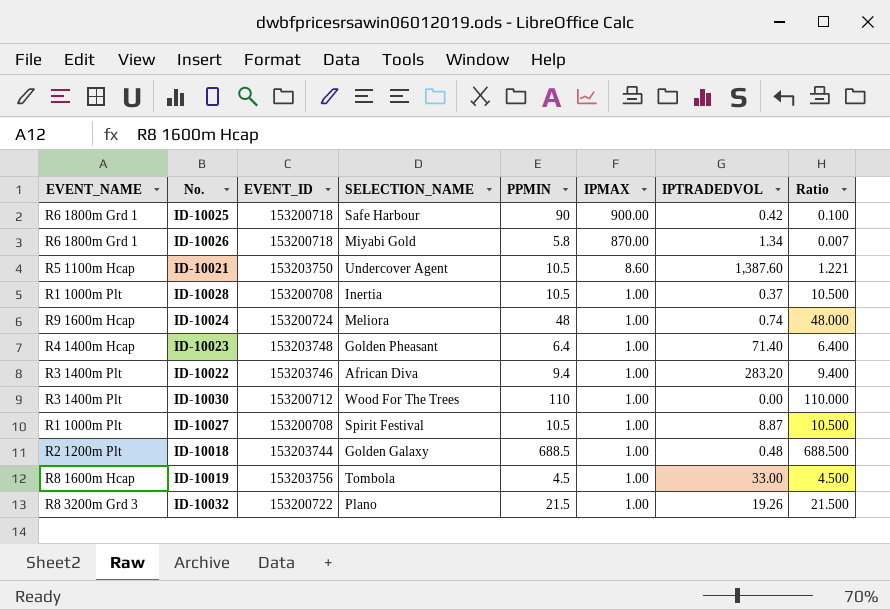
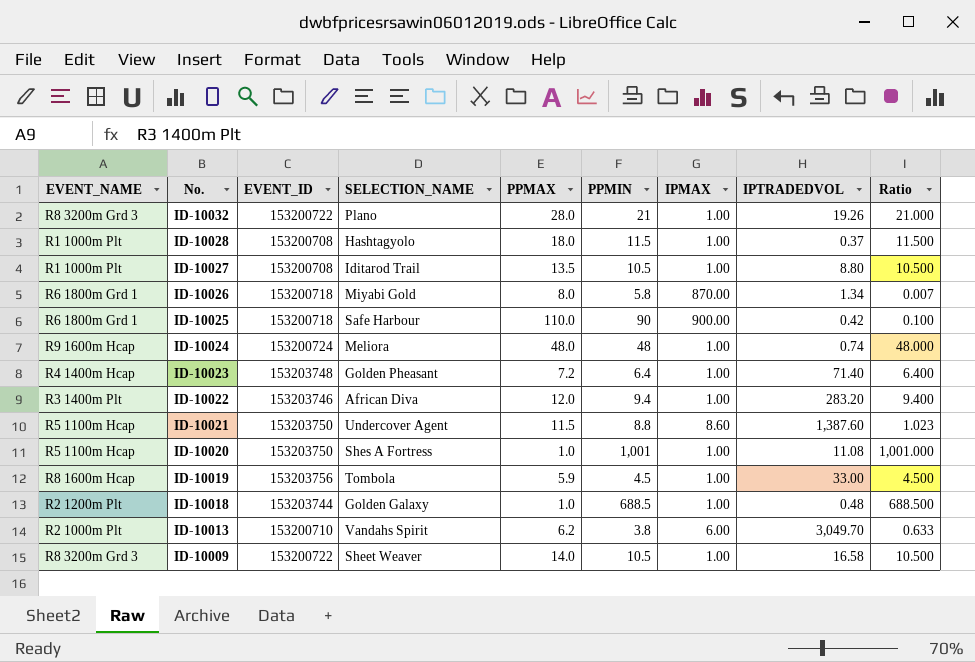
row order: IPMAX descending -> No. descending
column PPMAX | position: none -> 5
row ID-10030: R3 1400m Plt | 153200712 | Wood For The Trees | 110 | 1.00 | 0.00 | 110.000 -> none
ID-10032 | PPMIN: 21.5 -> 21
ID-10032 | Ratio: 21.500 -> 21.000
ID-10028 | SELECTION_NAME: Inertia -> Hashtagyolo
ID-10028 | PPMIN: 10.5 -> 11.5
ID-10028 | Ratio: 10.500 -> 11.500
ID-10027 | SELECTION_NAME: Spirit Festival -> Iditarod Trail
ID-10027 | IPTRADEDVOL: 8.87 -> 8.80
ID-10021 | PPMIN: 10.5 -> 8.8
ID-10021 | Ratio: 1.221 -> 1.023
row ID-10020: none -> R5 1100m Hcap | 153203750 | Shes A Fortress | 1.0 | 1,001 | 1.00 | 11.08 | 1,001.000
row ID-10013: none -> R2 1000m Plt | 153200710 | Vandahs Spirit | 6.2 | 3.8 | 6.00 | 3,049.70 | 0.633
row ID-10009: none -> R8 3200m Grd 3 | 153200722 | Sheet Weaver | 14.0 | 10.5 | 1.00 | 16.58 | 10.500

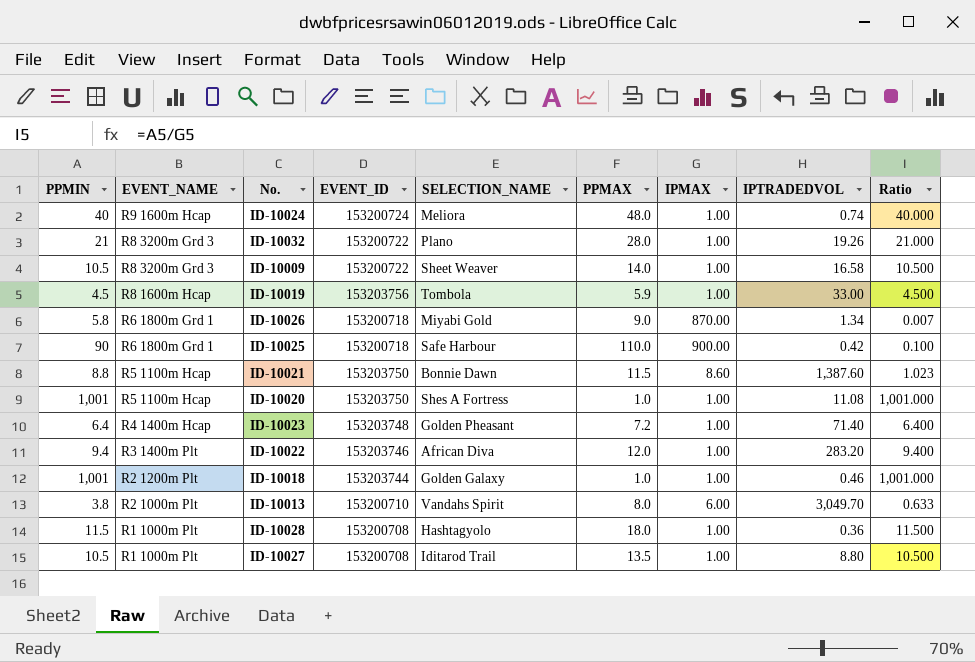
row order: No. descending -> EVENT_NAME descending
column PPMIN | position: 6 -> 1
ID-10024 | PPMIN: 48 -> 40
ID-10024 | Ratio: 48.000 -> 40.000
ID-10026 | PPMAX: 8.0 -> 9.0
ID-10021 | SELECTION_NAME: Undercover Agent -> Bonnie Dawn
ID-10018 | PPMIN: 688.5 -> 1,001
ID-10018 | IPTRADEDVOL: 0.48 -> 0.46
ID-10018 | Ratio: 688.500 -> 1,001.000
ID-10013 | PPMAX: 6.2 -> 8.0
ID-10028 | IPTRADEDVOL: 0.37 -> 0.36

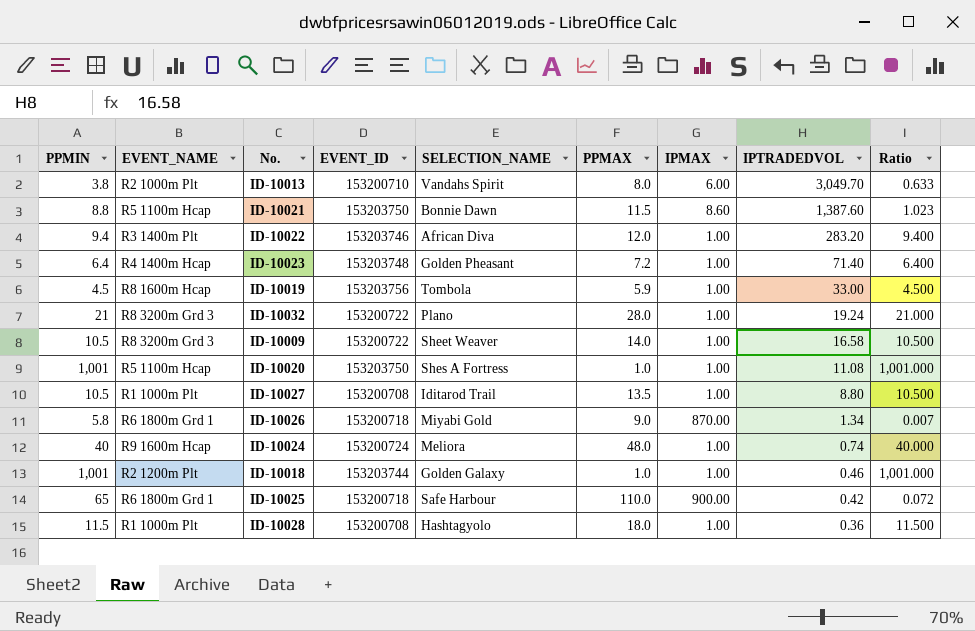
row order: EVENT_NAME descending -> IPTRADEDVOL descending
ID-10032 | IPTRADEDVOL: 19.26 -> 19.24
ID-10025 | PPMIN: 90 -> 65
ID-10025 | Ratio: 0.100 -> 0.072

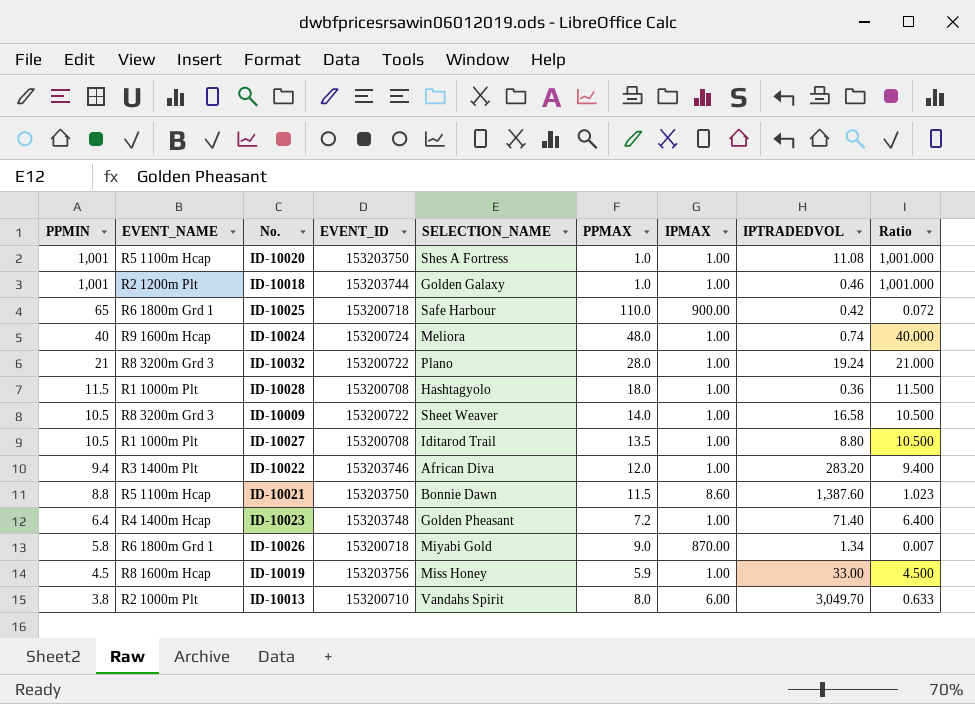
row order: IPTRADEDVOL descending -> PPMIN descending
ID-10019 | SELECTION_NAME: Tombola -> Miss Honey

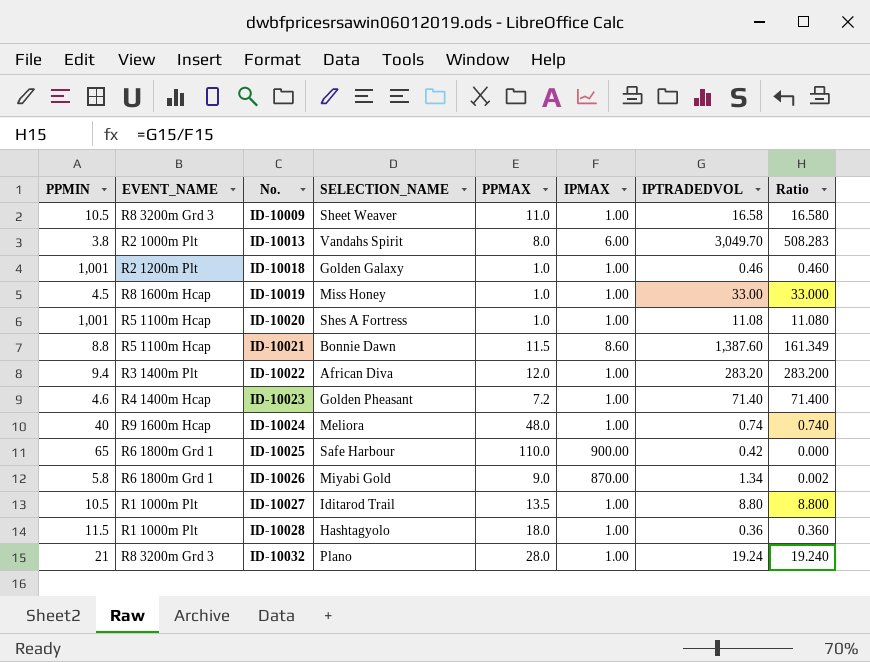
row order: PPMIN descending -> No. ascending
column EVENT_ID | position: 4 -> none
column Ratio | formula: [PPMIN] / [IPMAX] -> [IPTRADEDVOL] / [IPMAX]
ID-10009 | PPMAX: 14.0 -> 11.0
ID-10019 | PPMAX: 5.9 -> 1.0
ID-10023 | PPMIN: 6.4 -> 4.6

